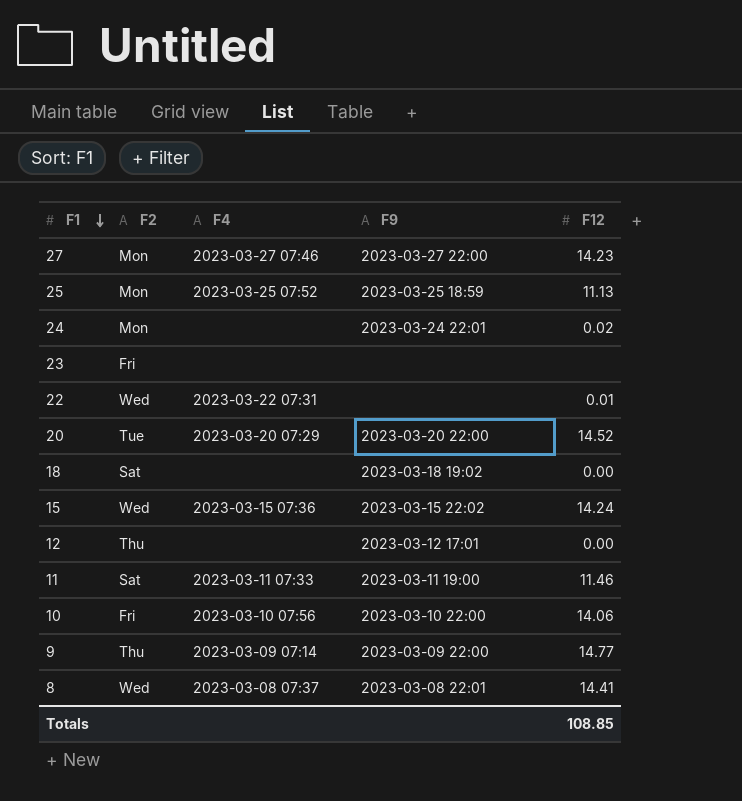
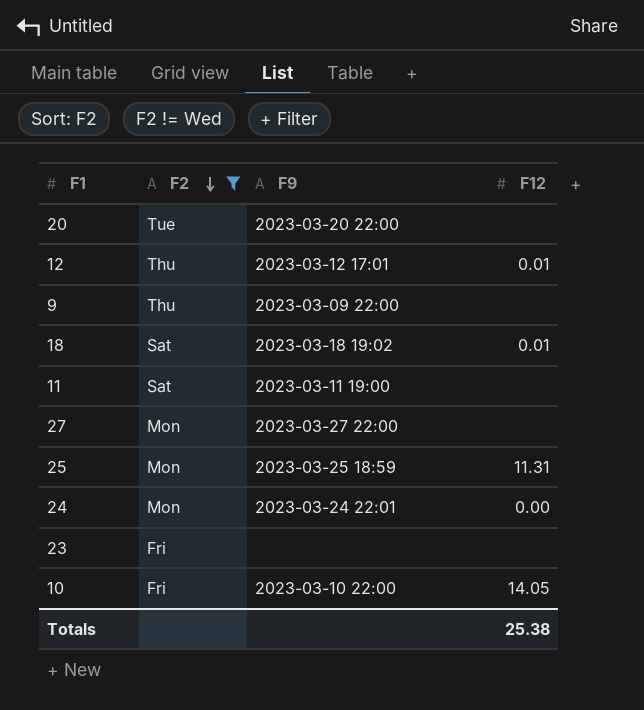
filter: none -> F2 != Wed
row order: F1 descending -> F2 descending
column F4 | position: 3 -> none
20 | F12: 14.52 -> none
12 | F12: 0.00 -> 0.01
9 | F12: 14.77 -> none
18 | F12: 0.00 -> 0.01
11 | F12: 11.46 -> none
27 | F12: 14.23 -> none
25 | F12: 11.13 -> 11.31
24 | F12: 0.02 -> 0.00
10 | F12: 14.06 -> 14.05
Totals | F12: 108.85 -> 25.38

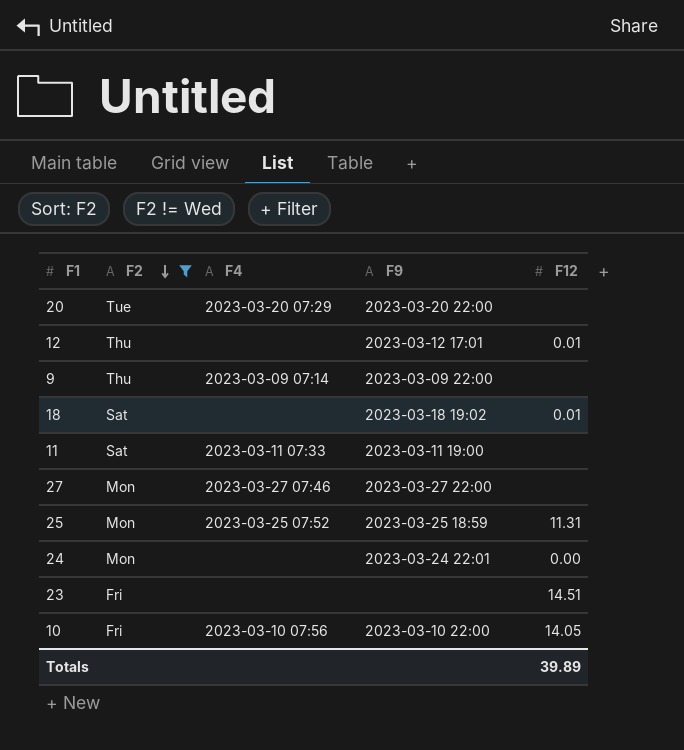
column F4 | position: none -> 3
23 | F12: none -> 14.51
Totals | F12: 25.38 -> 39.89

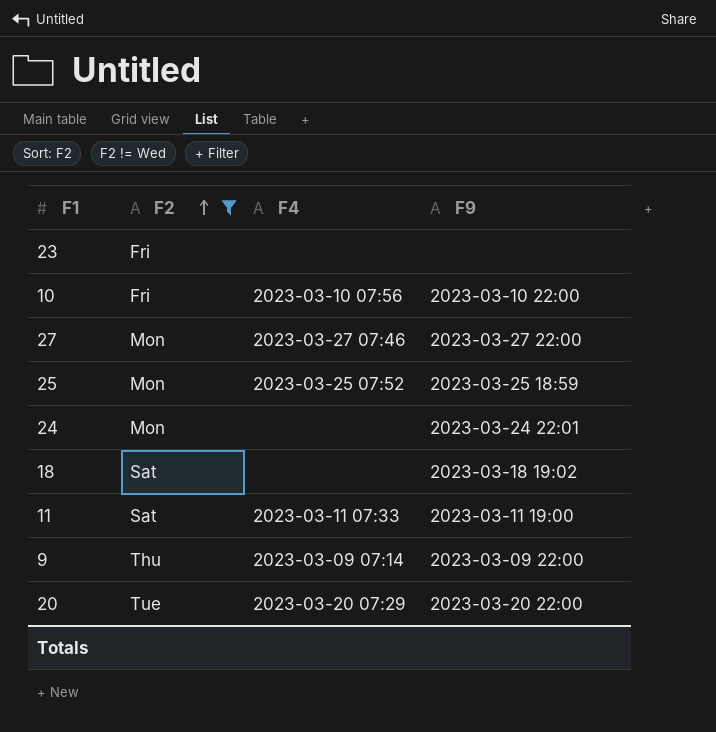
row order: F2 descending -> F2 ascending
column F12 | position: 5 -> none
row 12: Thu | none | 2023-03-12 17:01 | 0.01 -> none

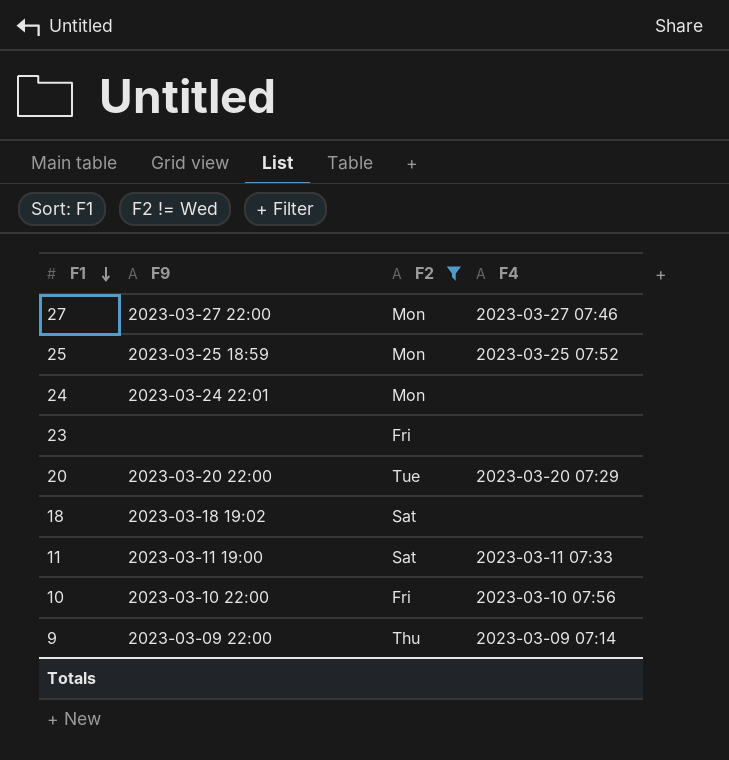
row order: F2 ascending -> F1 descending
column F9 | position: 4 -> 2

